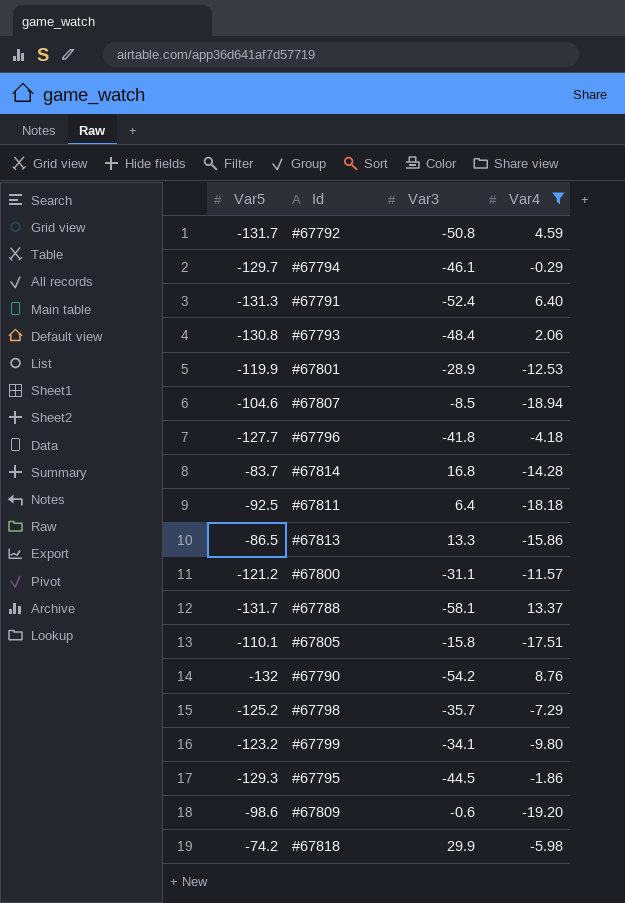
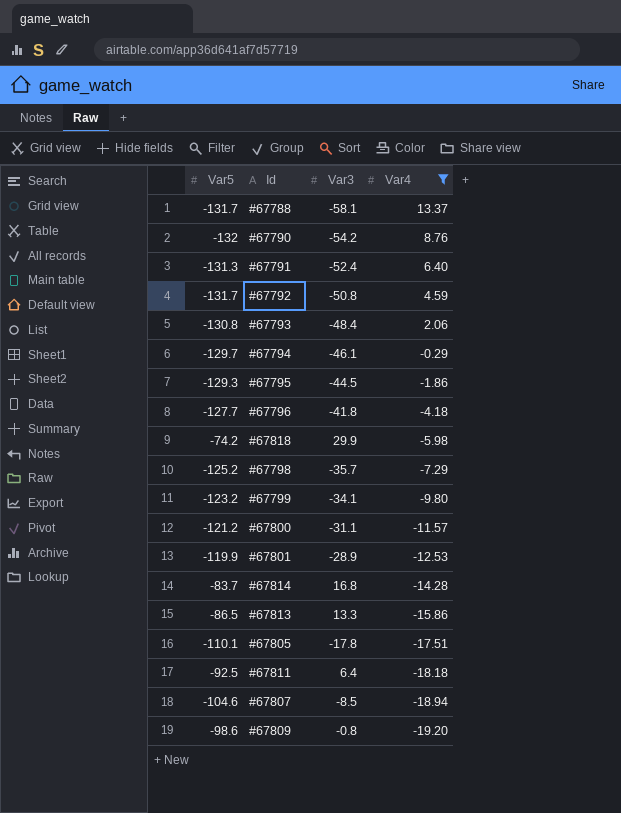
row order: none -> Var4 descending
#67805 | Var3: -15.8 -> -17.8
#67809 | Var3: -0.6 -> -0.8

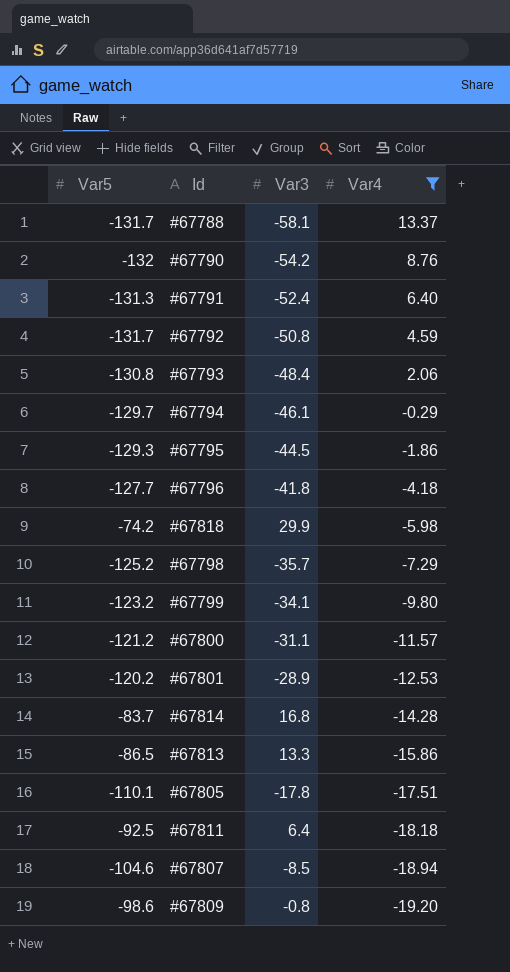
#67801 | Var5: -119.9 -> -120.2

